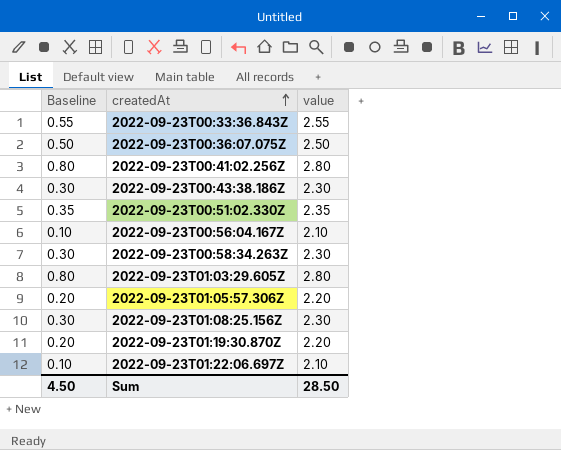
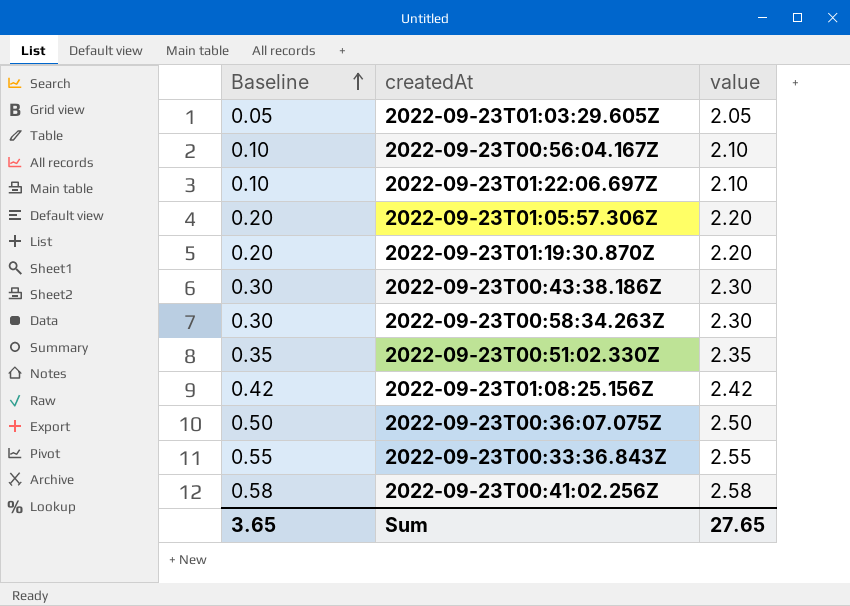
row order: createdAt ascending -> Baseline ascending
2022-09-23T01:03:29.605Z | Baseline: 0.80 -> 0.05
2022-09-23T01:03:29.605Z | value: 2.80 -> 2.05
2022-09-23T01:08:25.156Z | Baseline: 0.30 -> 0.42
2022-09-23T01:08:25.156Z | value: 2.30 -> 2.42
2022-09-23T00:41:02.256Z | Baseline: 0.80 -> 0.58
2022-09-23T00:41:02.256Z | value: 2.80 -> 2.58
Sum | Baseline: 4.50 -> 3.65
Sum | value: 28.50 -> 27.65

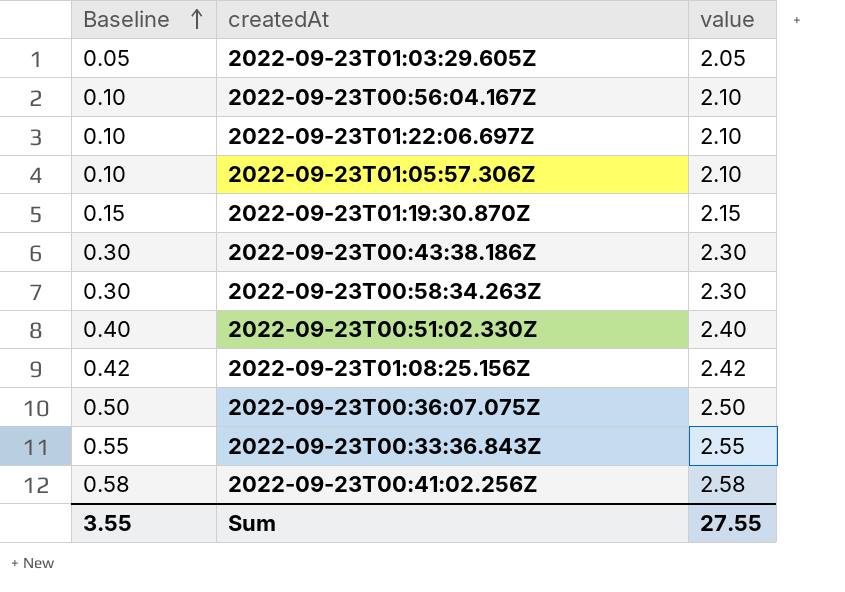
2022-09-23T01:05:57.306Z | Baseline: 0.20 -> 0.10
2022-09-23T01:05:57.306Z | value: 2.20 -> 2.10
2022-09-23T01:19:30.870Z | Baseline: 0.20 -> 0.15
2022-09-23T01:19:30.870Z | value: 2.20 -> 2.15
2022-09-23T00:51:02.330Z | Baseline: 0.35 -> 0.40
2022-09-23T00:51:02.330Z | value: 2.35 -> 2.40
Sum | Baseline: 3.65 -> 3.55
Sum | value: 27.65 -> 27.55

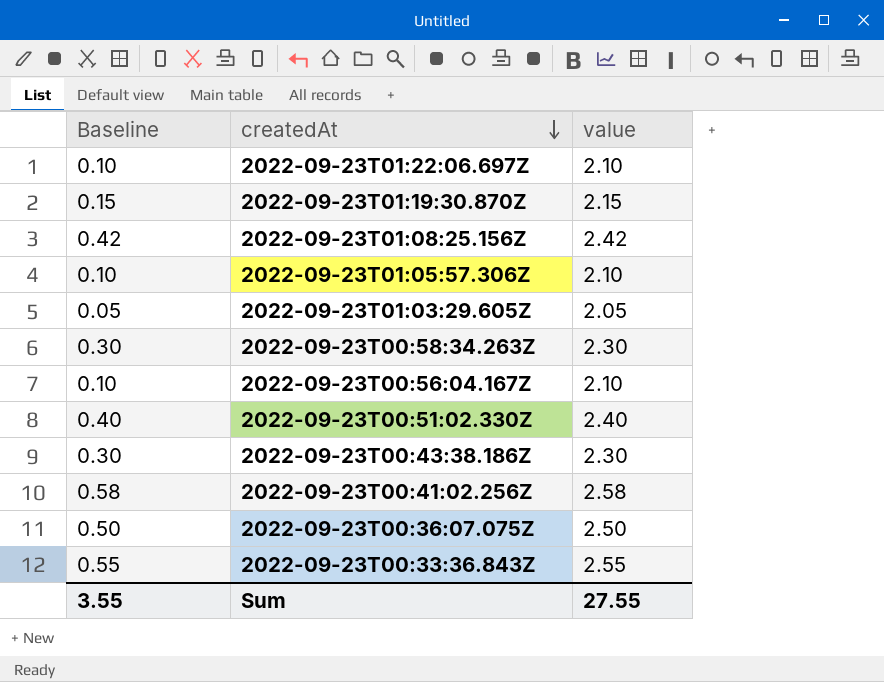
row order: Baseline ascending -> createdAt descending

